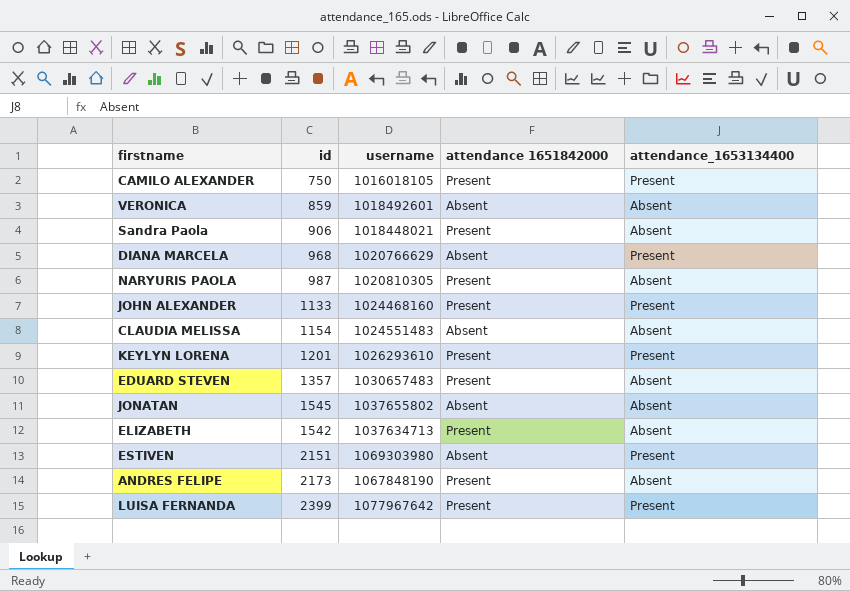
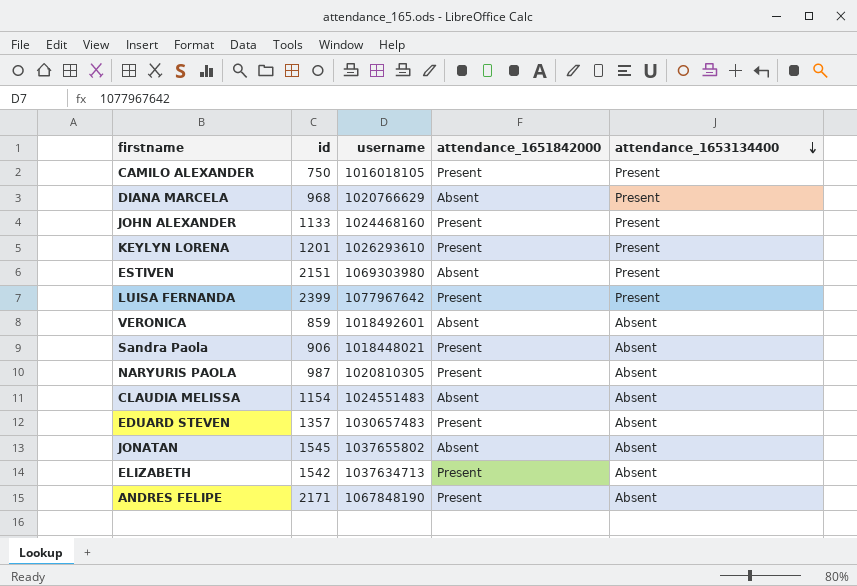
row order: none -> attendance_1653134400 descending
column name: attendance 1651842000 -> attendance_1651842000
ANDRES FELIPE | id: 2173 -> 2171

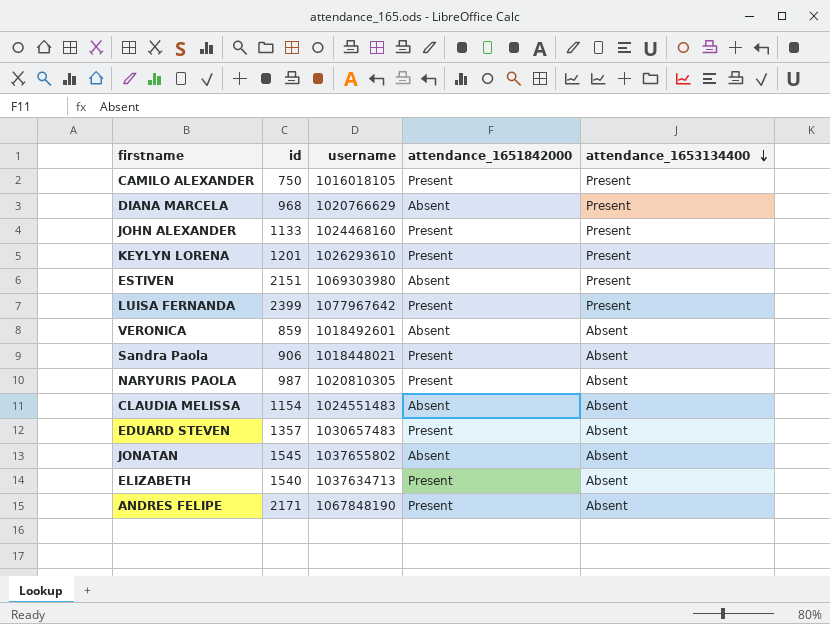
ELIZABETH | id: 1542 -> 1540

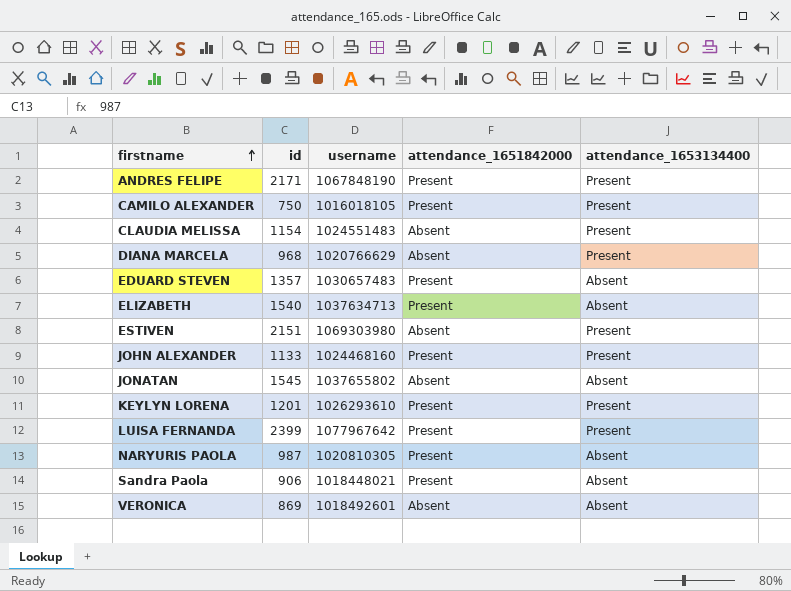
row order: attendance_1653134400 descending -> firstname ascending
ANDRES FELIPE | attendance_1653134400: Absent -> Present
CLAUDIA MELISSA | attendance_1653134400: Absent -> Present
VERONICA | id: 859 -> 869

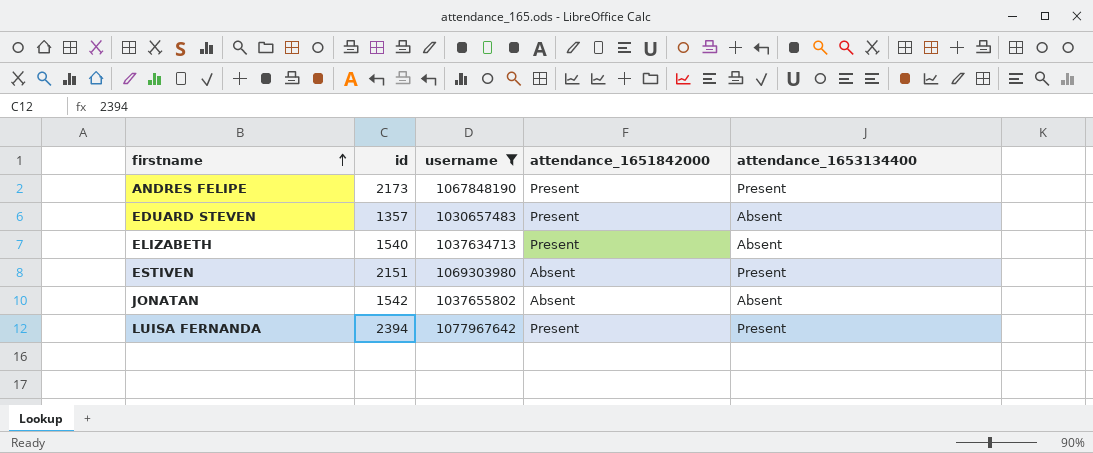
filter: none -> username >= 1030657483
ANDRES FELIPE | id: 2171 -> 2173
JONATAN | id: 1545 -> 1542
LUISA FERNANDA | id: 2399 -> 2394

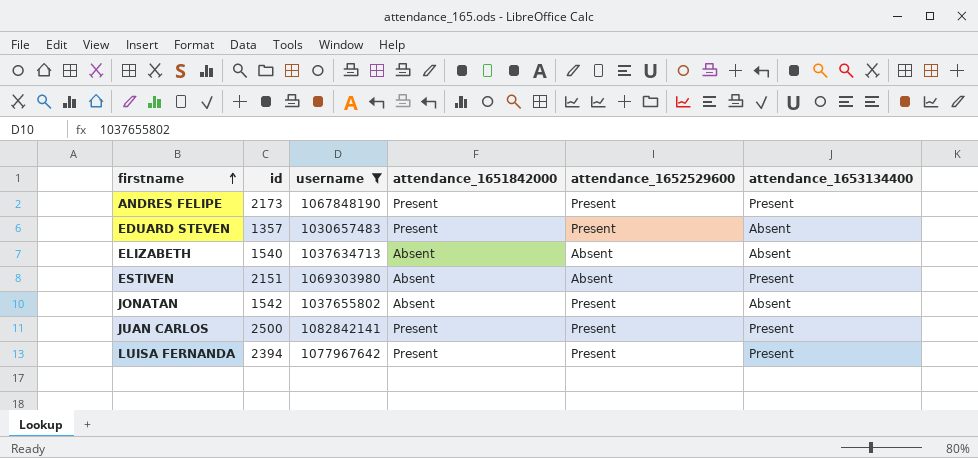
column attendance_1652529600 | position: none -> 5
ELIZABETH | attendance_1651842000: Present -> Absent
row JUAN CARLOS: none -> 2500 | 1082842141 | Present | Present | Present

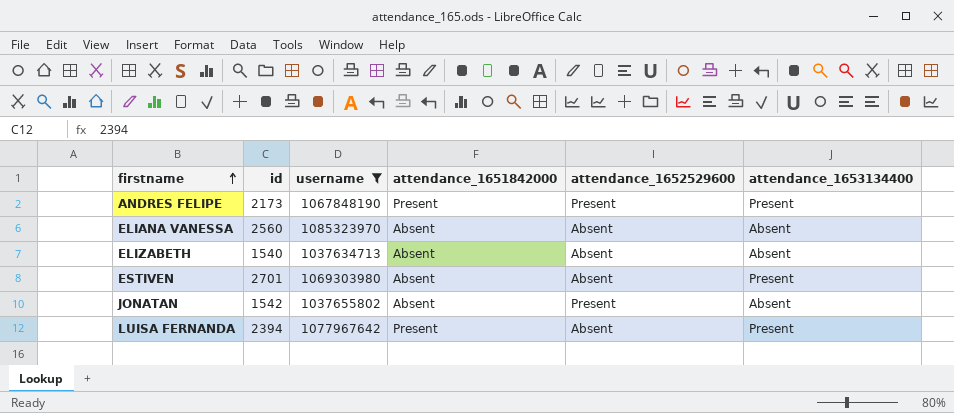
row EDUARD STEVEN: 1357 | 1030657483 | Present | Present | Absent -> none
row JUAN CARLOS: 2500 | 1082842141 | Present | Present | Present -> none
row ELIANA VANESSA: none -> 2560 | 1085323970 | Absent | Absent | Absent
ESTIVEN | id: 2151 -> 2701
LUISA FERNANDA | attendance_1652529600: Present -> Absent

